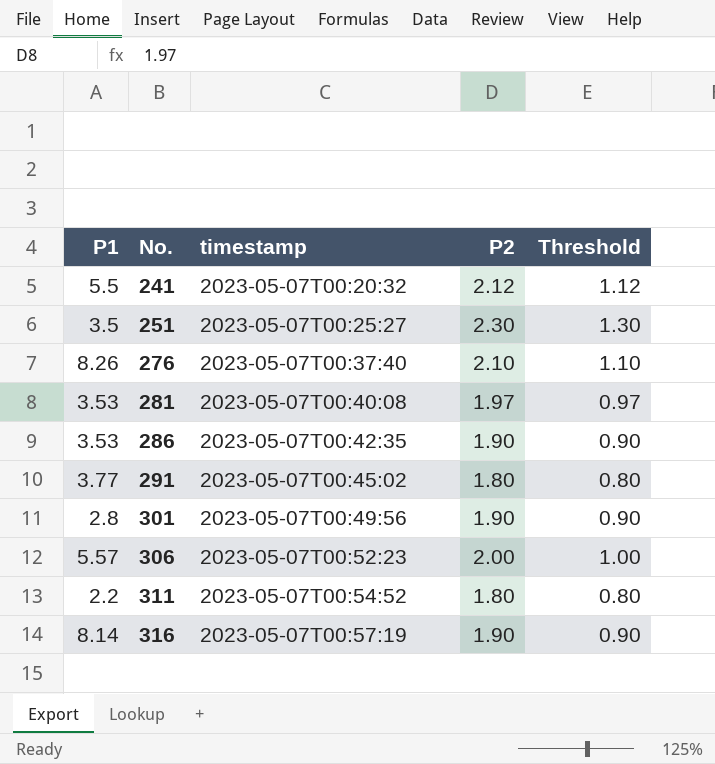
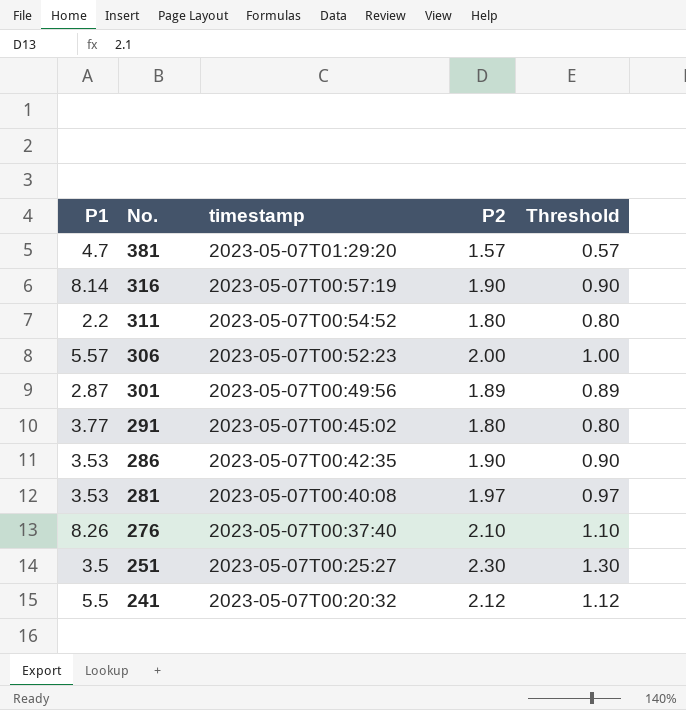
row order: No. ascending -> No. descending
row 381: none -> 4.7 | 2023-05-07T01:29:20 | 1.57 | 0.57
301 | P1: 2.8 -> 2.87
301 | P2: 1.90 -> 1.89
301 | Threshold: 0.90 -> 0.89

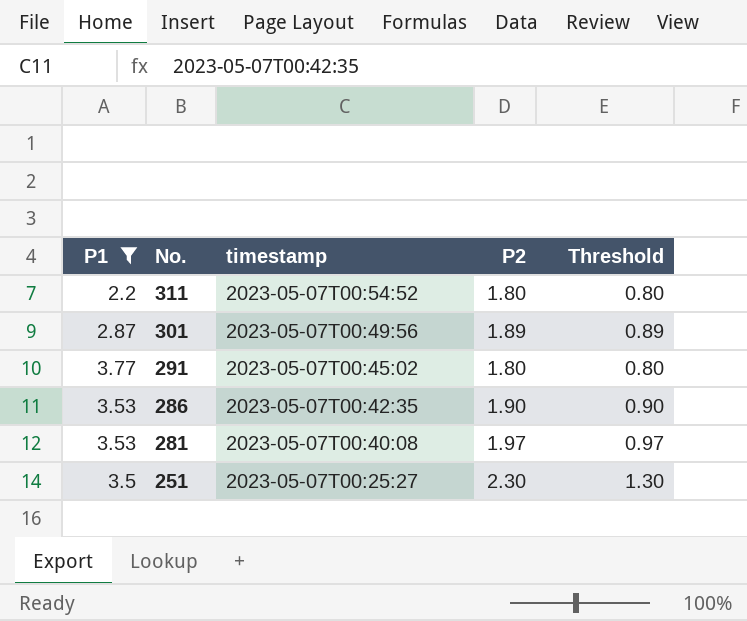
filter: none -> P1 <= 3.77

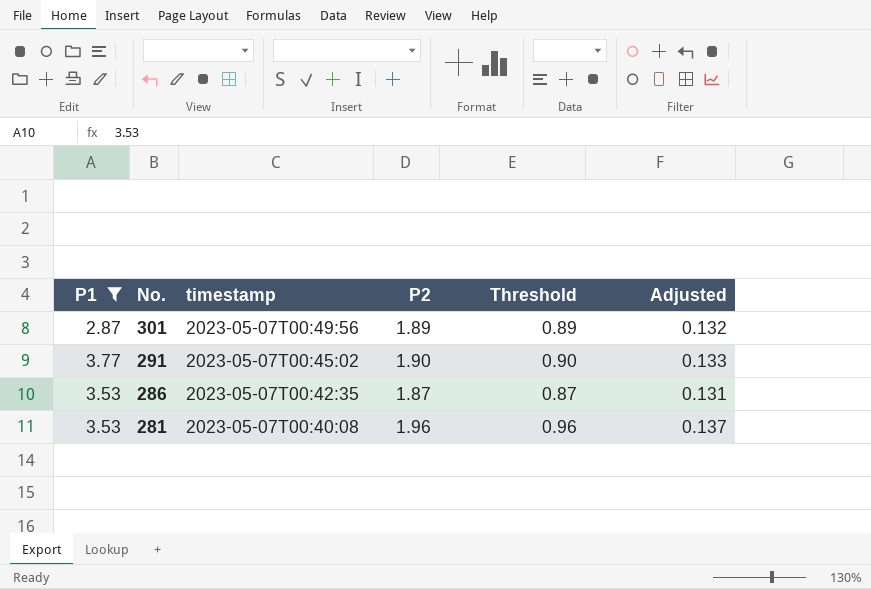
column Adjusted | formula: none -> [P2] * 0.07
row 311: 2.2 | 2023-05-07T00:54:52 | 1.80 | 0.80 -> none
row 251: 3.5 | 2023-05-07T00:25:27 | 2.30 | 1.30 -> none
291 | P2: 1.80 -> 1.90
291 | Threshold: 0.80 -> 0.90
286 | P2: 1.90 -> 1.87
286 | Threshold: 0.90 -> 0.87
281 | P2: 1.97 -> 1.96
281 | Threshold: 0.97 -> 0.96

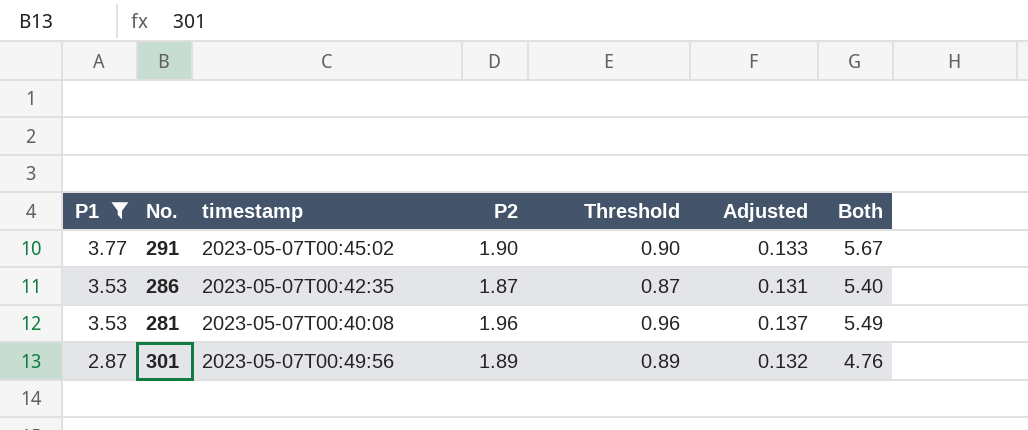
row order: No. descending -> P1 descending
column Both | formula: none -> [P1] + [P2]

